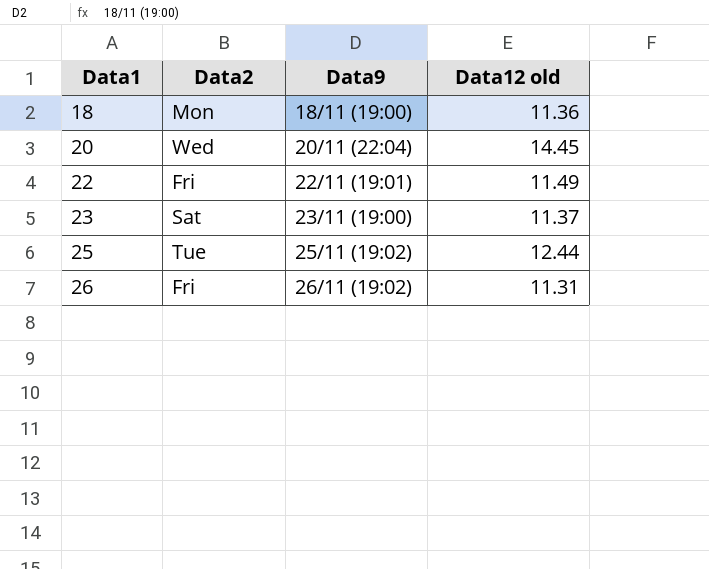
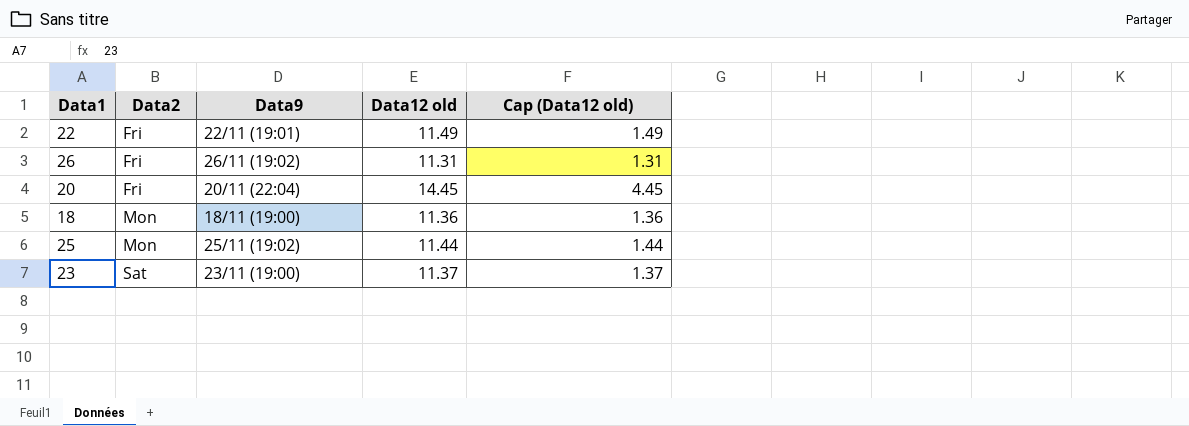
row order: Data1 ascending -> Data2 ascending
column Cap (Data12 old) | formula: none -> [Data12 old] - 10
20 | Data2: Wed -> Fri
25 | Data2: Tue -> Mon
25 | Data12 old: 12.44 -> 11.44

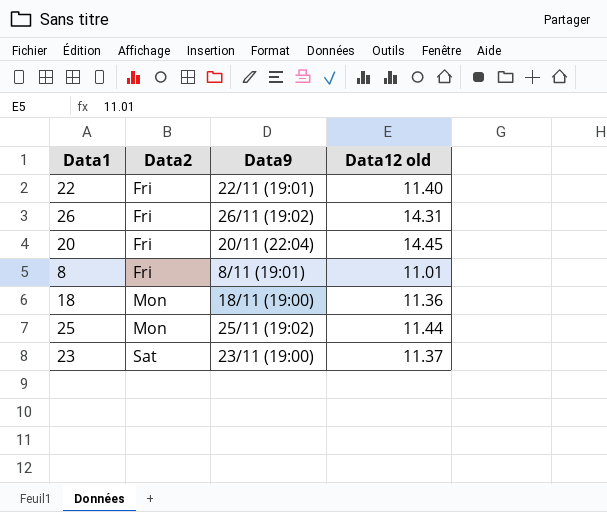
column Cap (Data12 old) | formula: [Data12 old] - 10 -> none
22 | Data12 old: 11.49 -> 11.40
26 | Data12 old: 11.31 -> 14.31
row 8: none -> Fri | 8/11 (19:01) | 11.01

